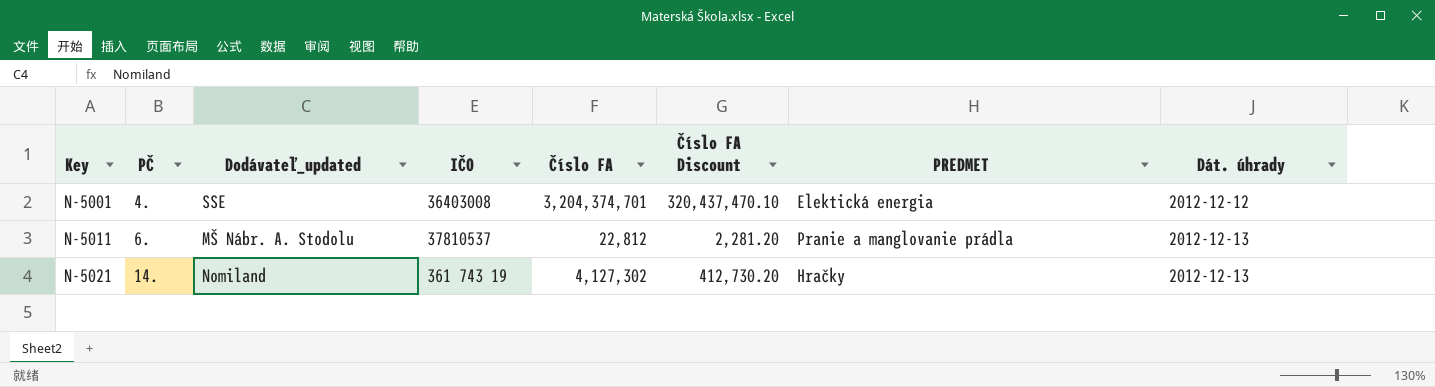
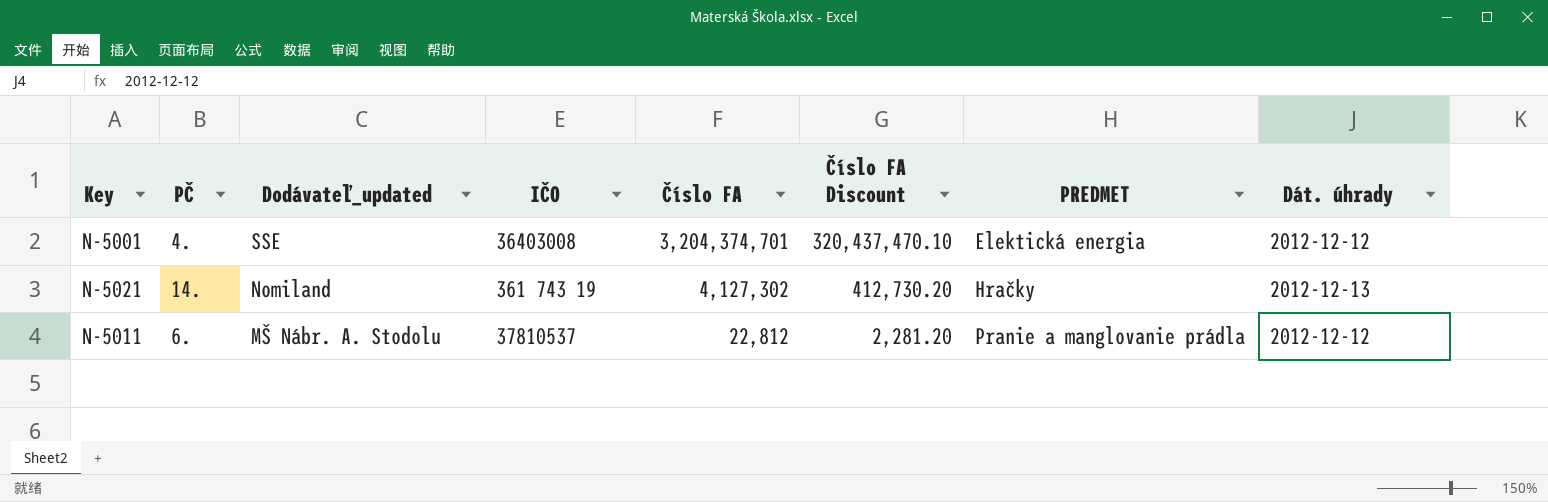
row order: Key ascending -> Dodávateľ_updated descending
N-5011 | Dát. úhrady: 2012-12-13 -> 2012-12-12

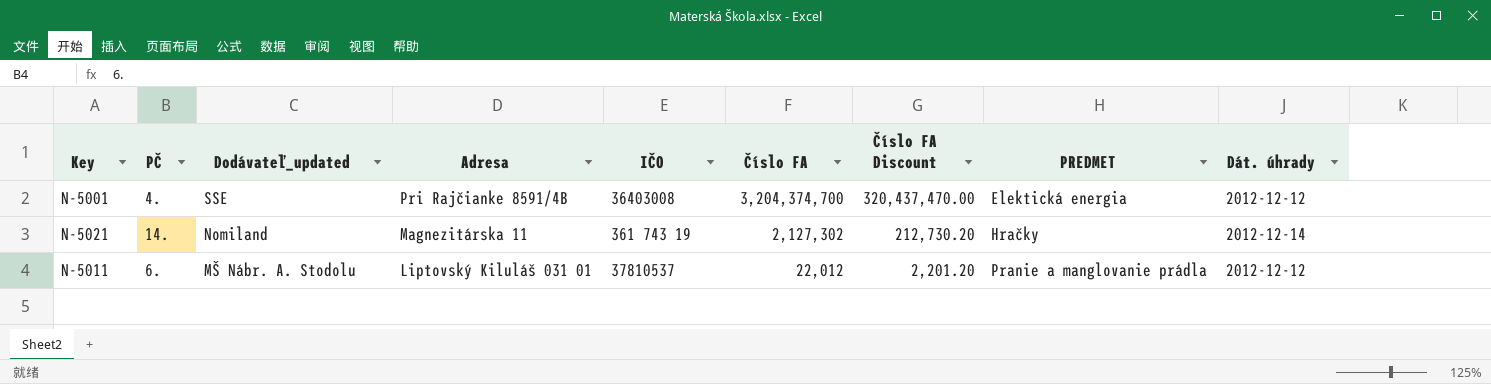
column Adresa | position: none -> 4
N-5001 | Číslo FA: 3,204,374,701 -> 3,204,374,700
N-5001 | Číslo FA Discount: 320,437,470.10 -> 320,437,470.00
N-5021 | Číslo FA: 4,127,302 -> 2,127,302
N-5021 | Číslo FA Discount: 412,730.20 -> 212,730.20
N-5021 | Dát. úhrady: 2012-12-13 -> 2012-12-14
N-5011 | Číslo FA: 22,812 -> 22,012
N-5011 | Číslo FA Discount: 2,281.20 -> 2,201.20

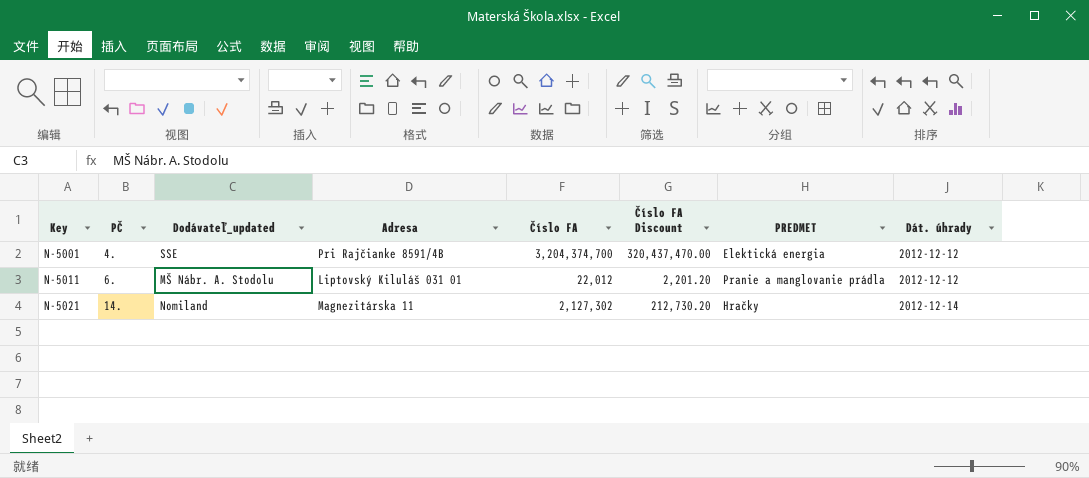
row order: Dodávateľ_updated descending -> Key ascending
column IČO | position: 5 -> none

